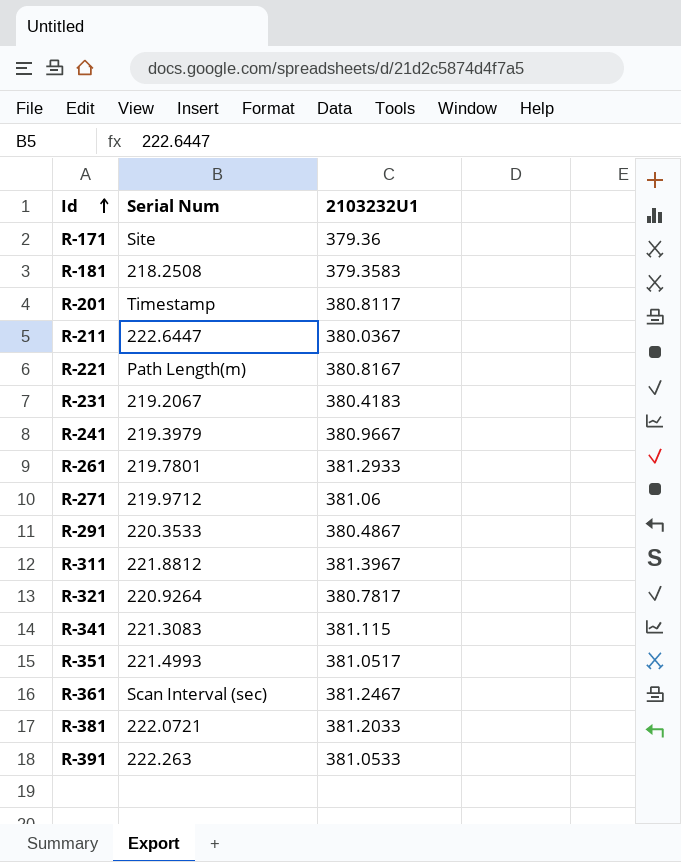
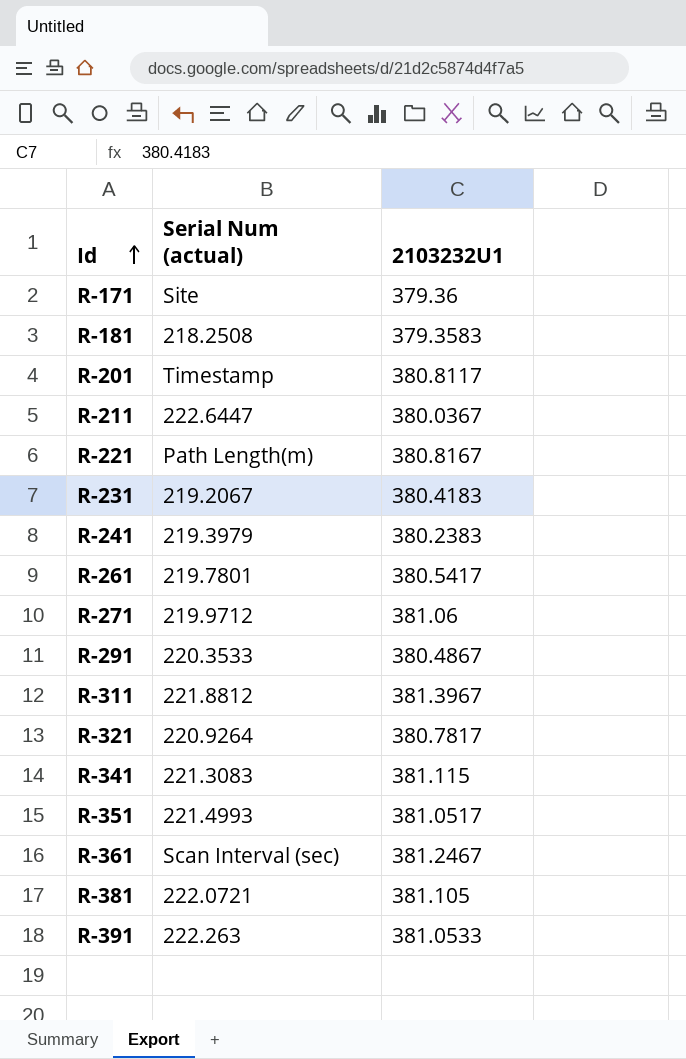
column name: Serial Num -> Serial Num (actual)
R-241 | 2103232U1: 380.9667 -> 380.2383
R-261 | 2103232U1: 381.2933 -> 380.5417
R-381 | 2103232U1: 381.2033 -> 381.105

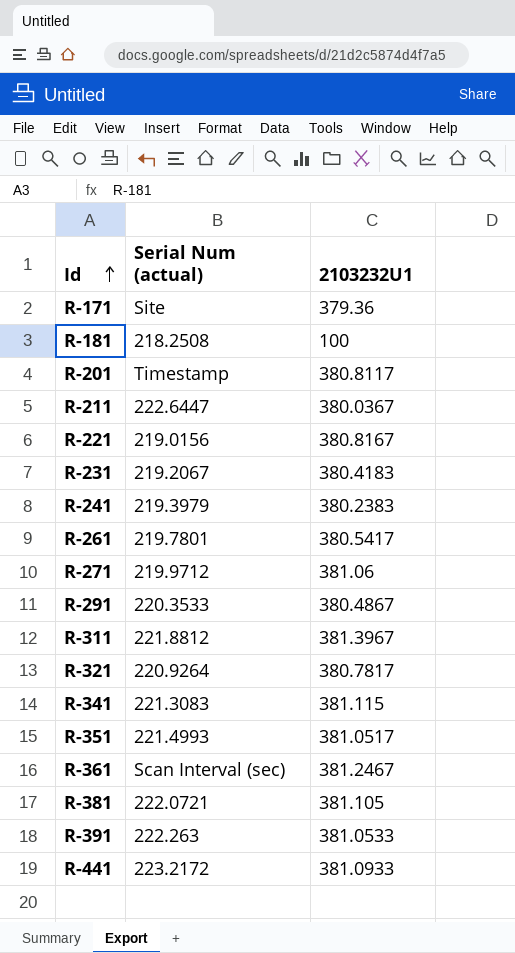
R-181 | 2103232U1: 379.3583 -> 100
R-221 | Serial Num (actual): Path Length(m) -> 219.0156
row R-441: none -> 223.2172 | 381.0933

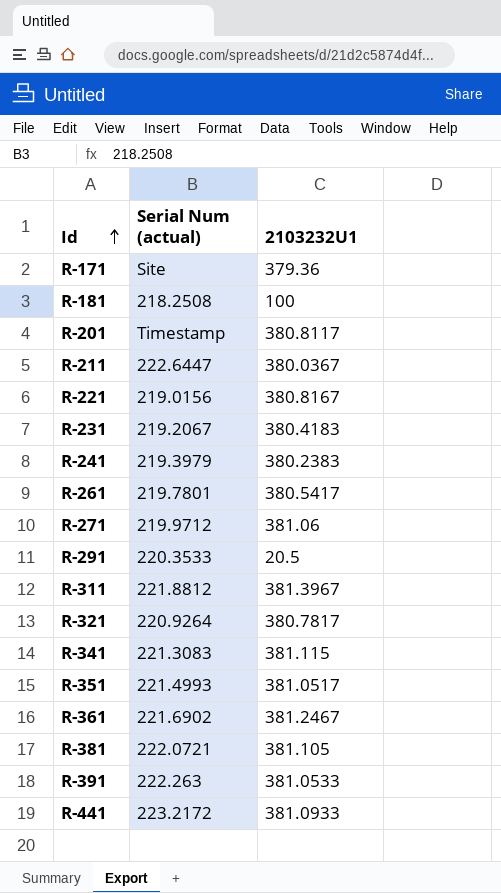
R-291 | 2103232U1: 380.4867 -> 20.5
R-361 | Serial Num (actual): Scan Interval (sec) -> 221.6902

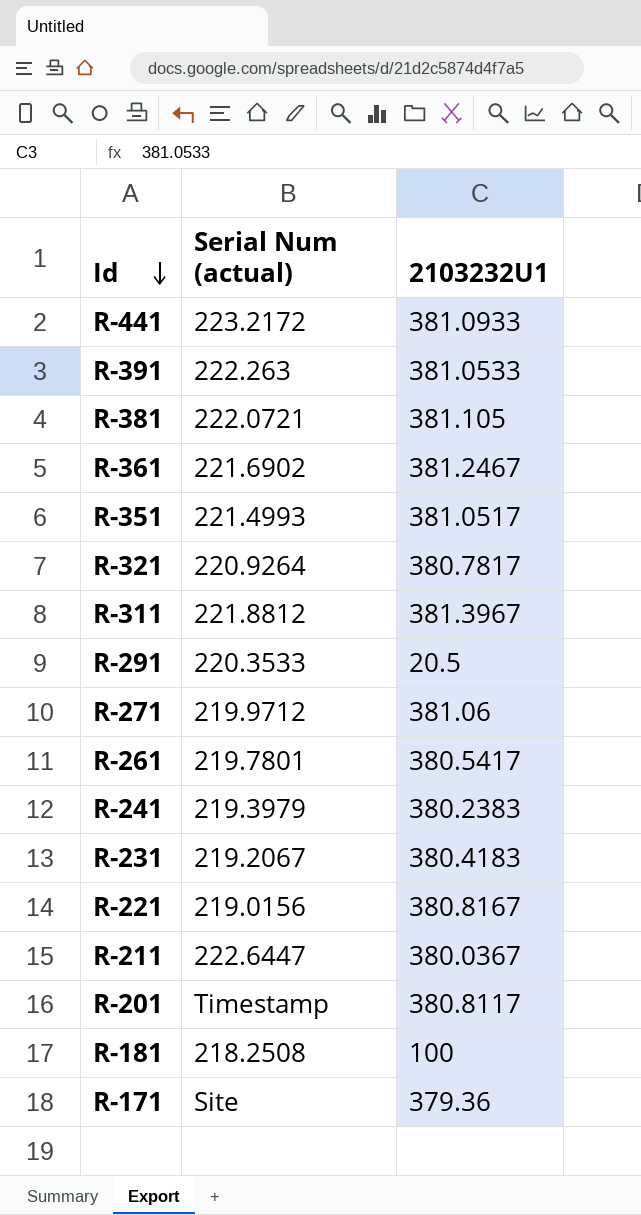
row order: Id ascending -> Id descending
row R-341: 221.3083 | 381.115 -> none

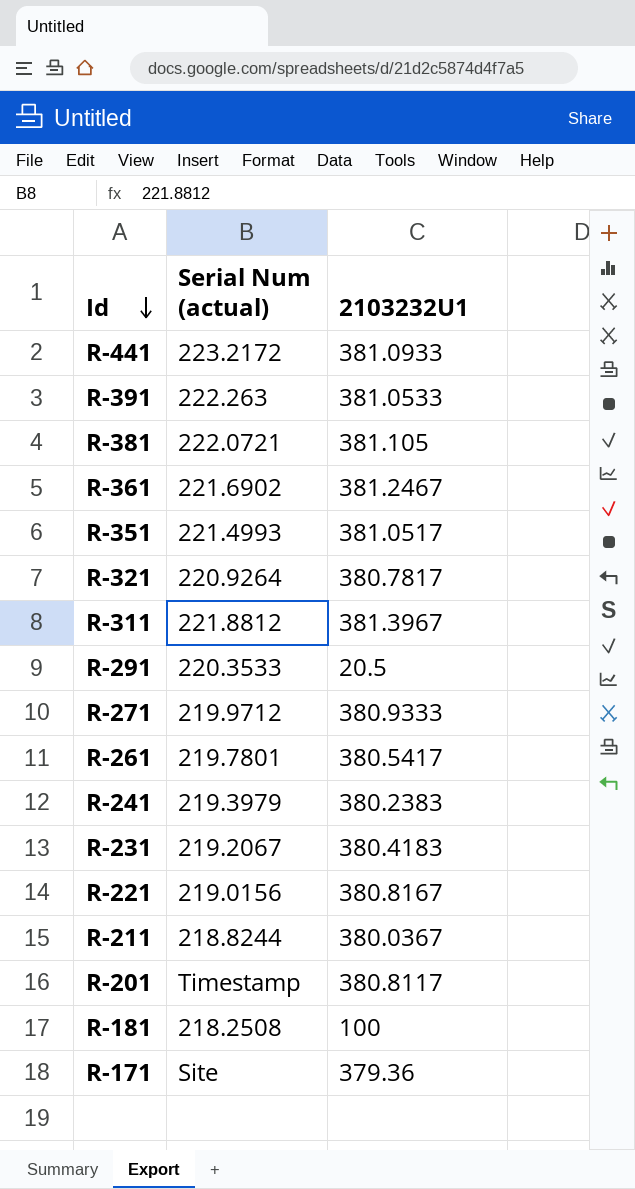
R-271 | 2103232U1: 381.06 -> 380.9333
R-211 | Serial Num (actual): 222.6447 -> 218.8244

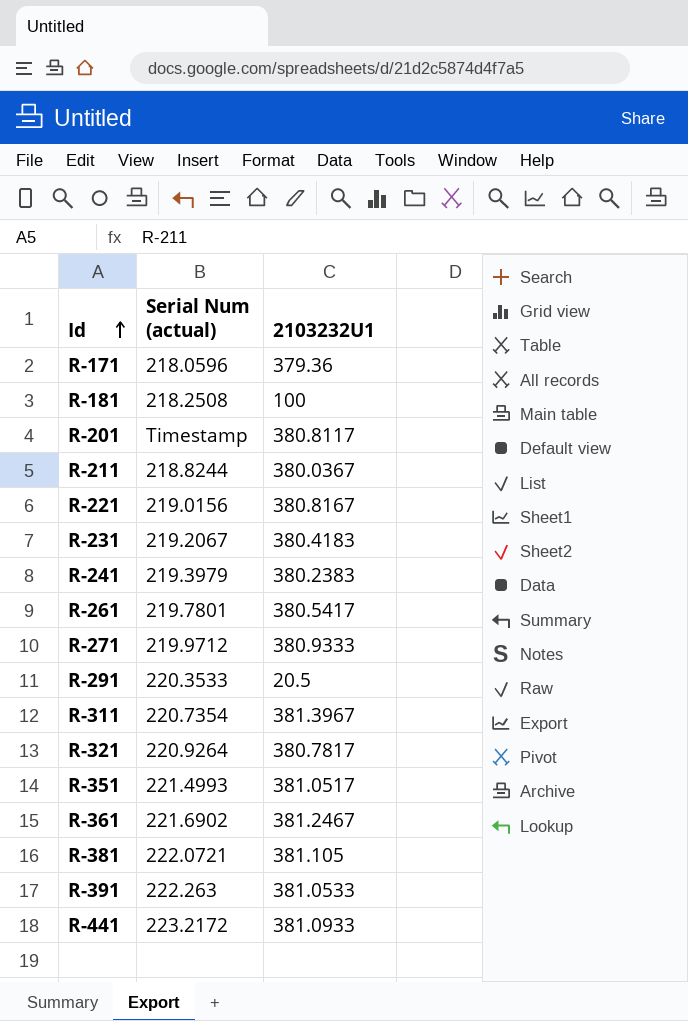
row order: Id descending -> Id ascending
R-171 | Serial Num (actual): Site -> 218.0596
R-311 | Serial Num (actual): 221.8812 -> 220.7354

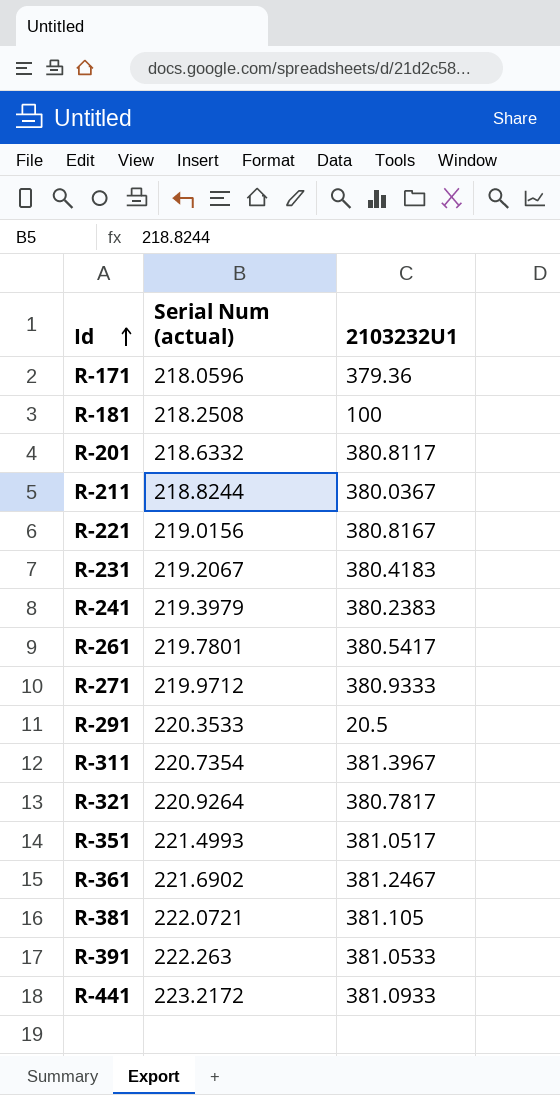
R-201 | Serial Num (actual): Timestamp -> 218.6332

